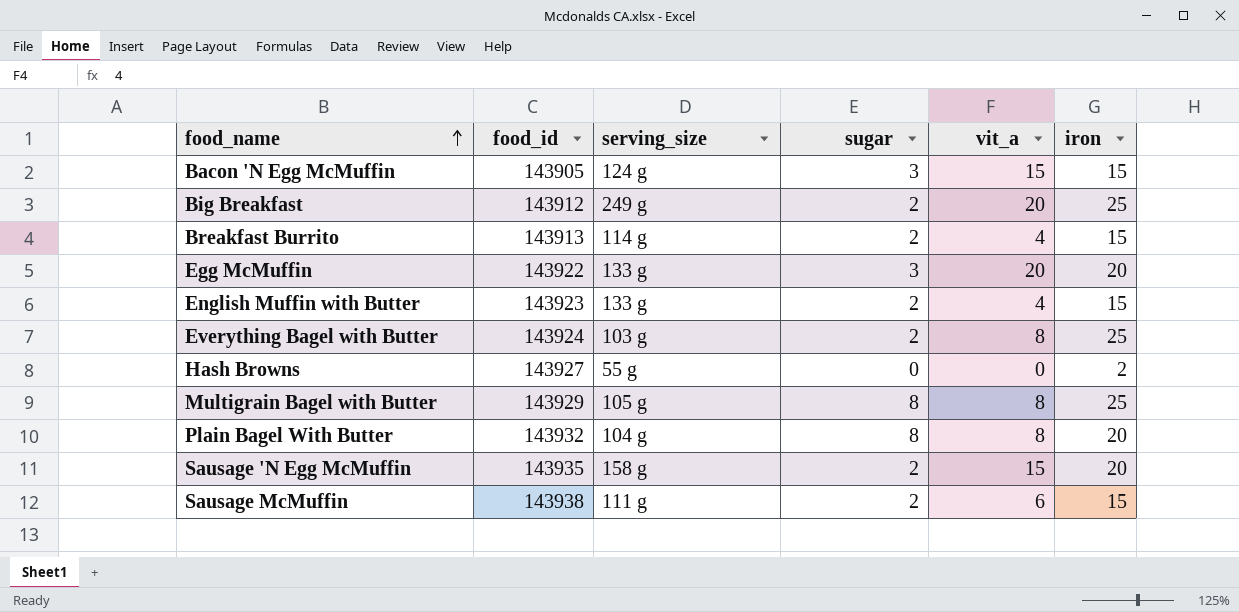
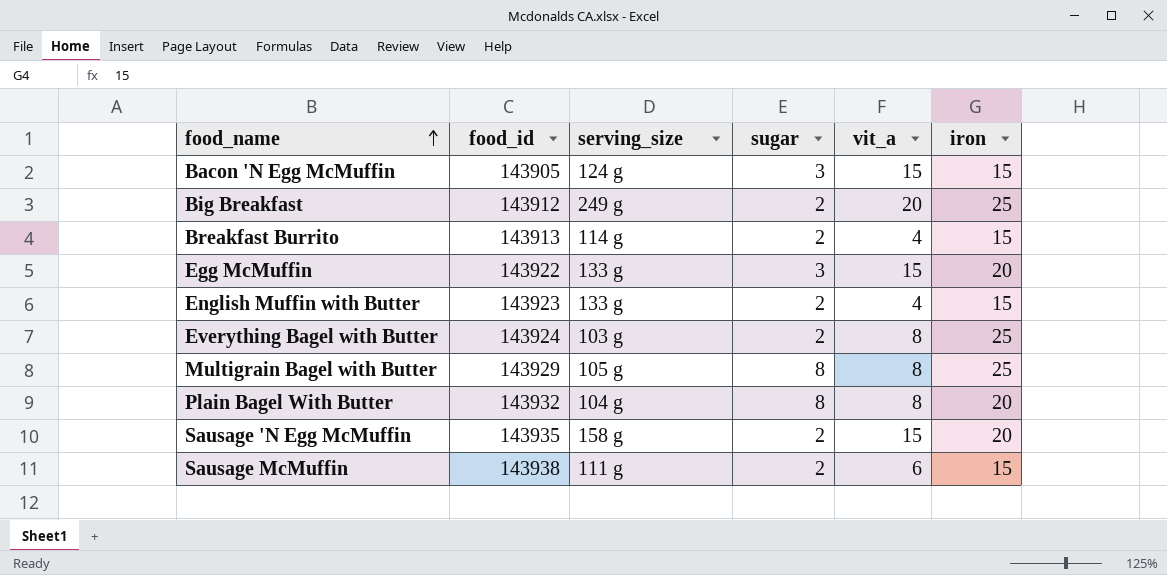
row Hash Browns: 143927 | 55 g | 0 | 0 | 2 -> none
Egg McMuffin | vit_a: 20 -> 15

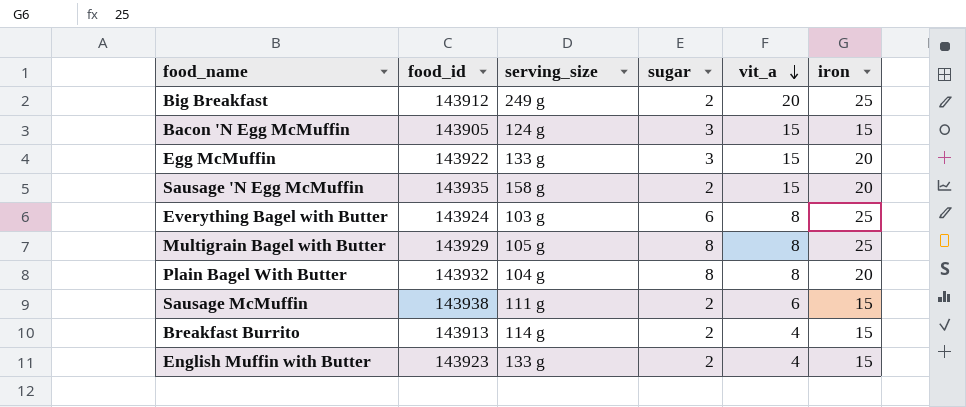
row order: food_name ascending -> vit_a descending
Everything Bagel with Butter | sugar: 2 -> 6

